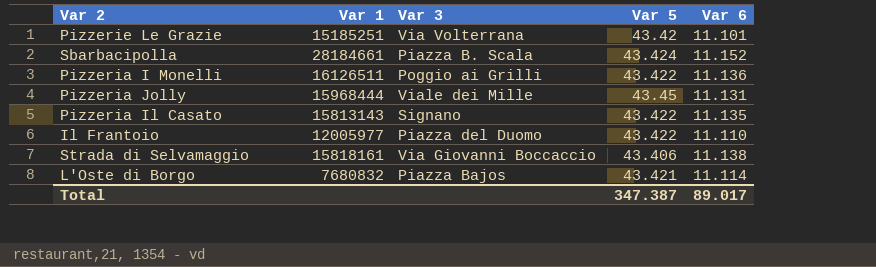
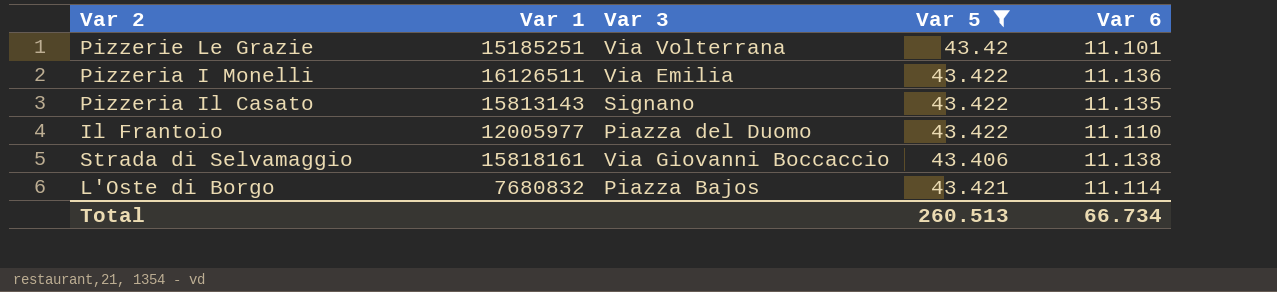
filter: none -> Var 5 <= 43.422
Pizzeria I Monelli | Var 3: Poggio ai Grilli -> Via Emilia
Total | Var 5: 347.387 -> 260.513
Total | Var 6: 89.017 -> 66.734

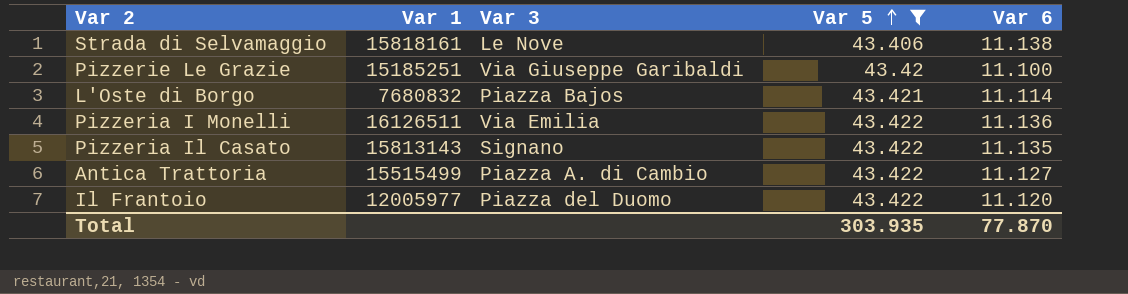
row order: none -> Var 5 ascending
Strada di Selvamaggio | Var 3: Via Giovanni Boccaccio -> Le Nove
Pizzerie Le Grazie | Var 3: Via Volterrana -> Via Giuseppe Garibaldi
Pizzerie Le Grazie | Var 6: 11.101 -> 11.100
row Antica Trattoria: none -> 15515499 | Piazza A. di Cambio | 43.422 | 11.127
Il Frantoio | Var 6: 11.110 -> 11.120
Total | Var 5: 260.513 -> 303.935
Total | Var 6: 66.734 -> 77.870

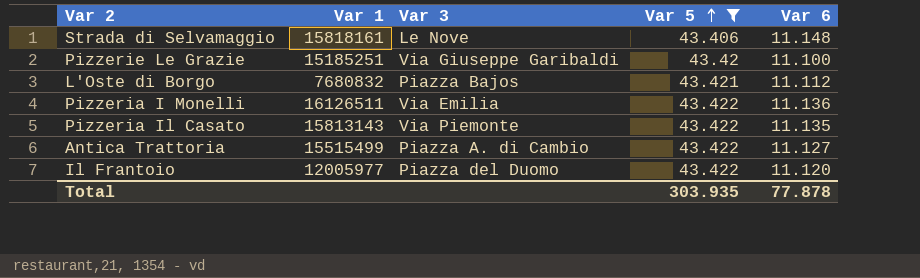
Strada di Selvamaggio | Var 6: 11.138 -> 11.148
L'Oste di Borgo | Var 6: 11.114 -> 11.112
Pizzeria Il Casato | Var 3: Signano -> Via Piemonte
Total | Var 6: 77.870 -> 77.878

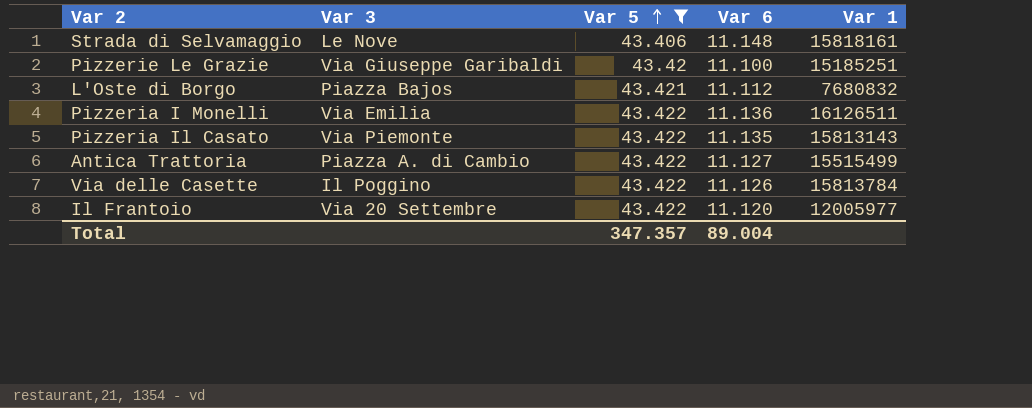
column Var 1 | position: 2 -> 5
row Via delle Casette: none -> Il Poggino | 43.422 | 11.126 | 15813784
Il Frantoio | Var 3: Piazza del Duomo -> Via 20 Settembre
Total | Var 5: 303.935 -> 347.357
Total | Var 6: 77.878 -> 89.004

